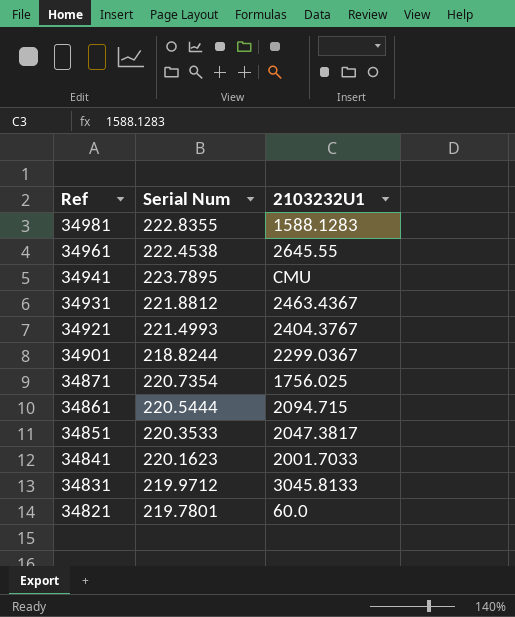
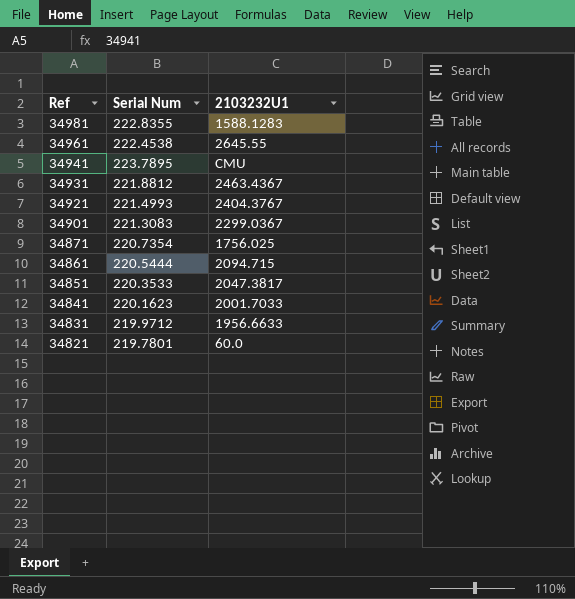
34901 | Serial Num: 218.8244 -> 221.3083
34831 | 2103232U1: 3045.8133 -> 1956.6633

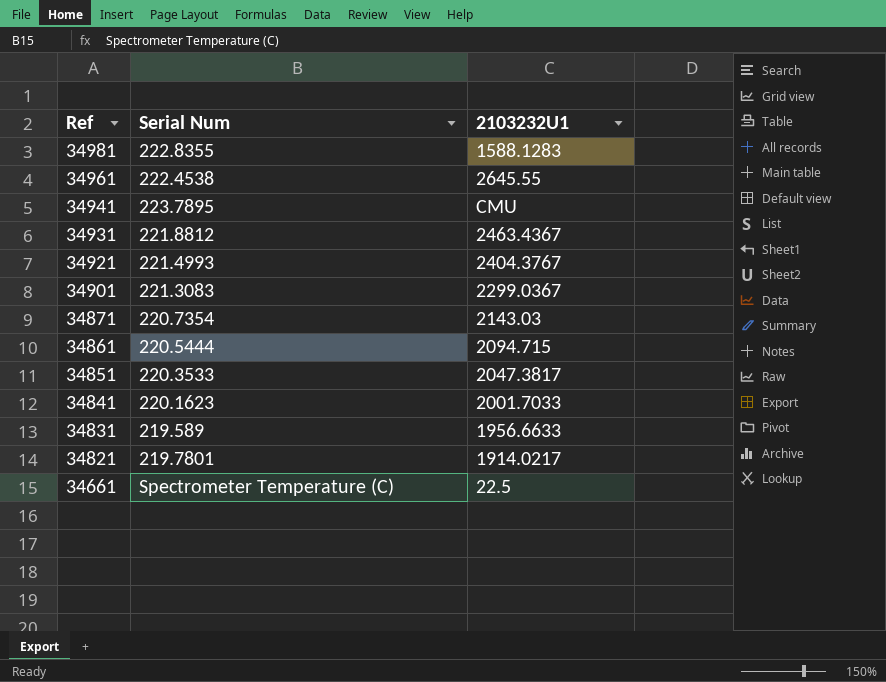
34871 | 2103232U1: 1756.025 -> 2143.03
34831 | Serial Num: 219.9712 -> 219.589
34821 | 2103232U1: 60.0 -> 1914.0217
row 34661: none -> Spectrometer Temperature (C) | 22.5

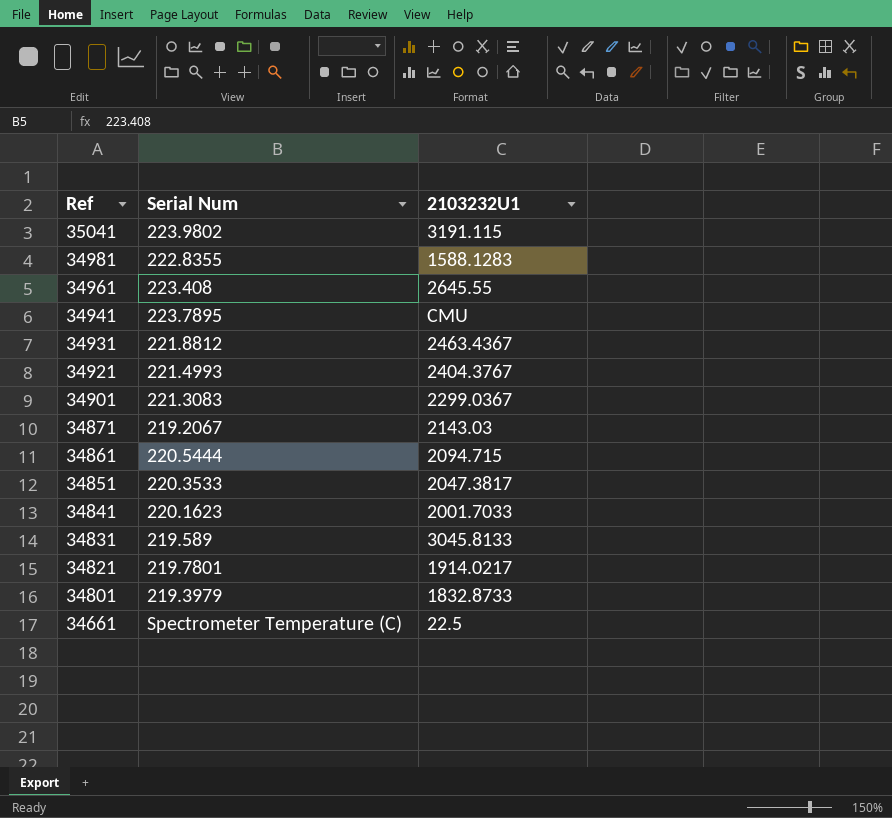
row 35041: none -> 223.9802 | 3191.115
34961 | Serial Num: 222.4538 -> 223.408
34871 | Serial Num: 220.7354 -> 219.2067
34831 | 2103232U1: 1956.6633 -> 3045.8133
row 34801: none -> 219.3979 | 1832.8733

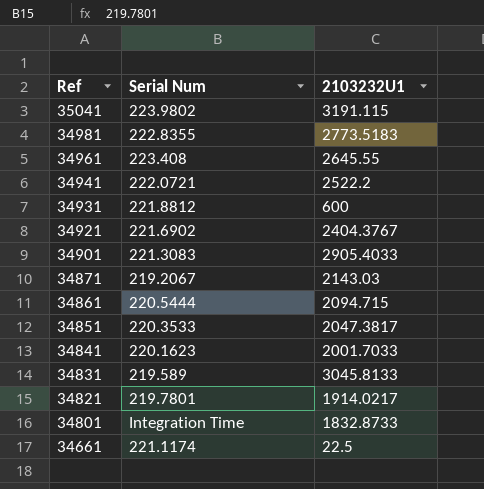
34981 | 2103232U1: 1588.1283 -> 2773.5183
34941 | Serial Num: 223.7895 -> 222.0721
34941 | 2103232U1: CMU -> 2522.2
34931 | 2103232U1: 2463.4367 -> 600
34921 | Serial Num: 221.4993 -> 221.6902
34901 | 2103232U1: 2299.0367 -> 2905.4033
34801 | Serial Num: 219.3979 -> Integration Time
34661 | Serial Num: Spectrometer Temperature (C) -> 221.1174

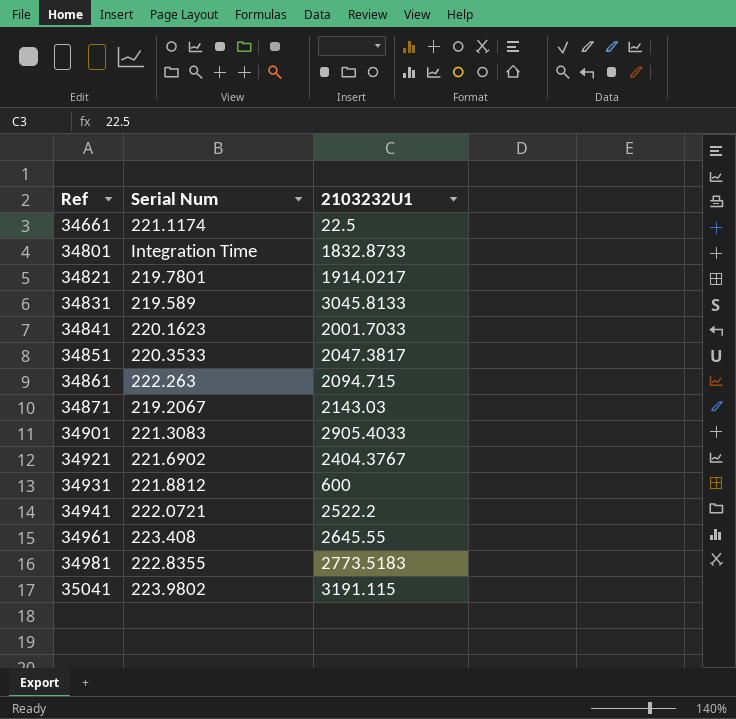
row order: Ref descending -> Ref ascending
34861 | Serial Num: 220.5444 -> 222.263

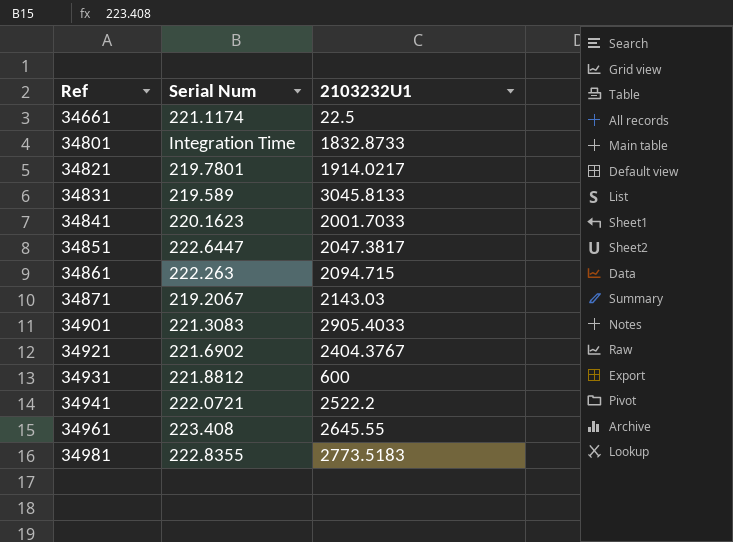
row 35041: 223.9802 | 3191.115 -> none
34851 | Serial Num: 220.3533 -> 222.6447

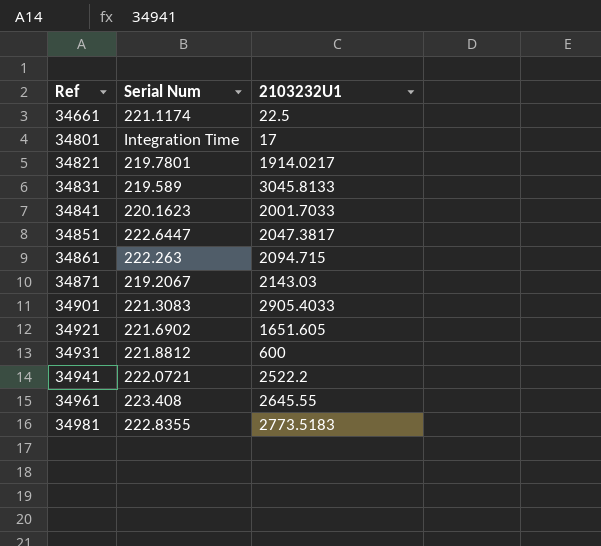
34801 | 2103232U1: 1832.8733 -> 17
34921 | 2103232U1: 2404.3767 -> 1651.605

